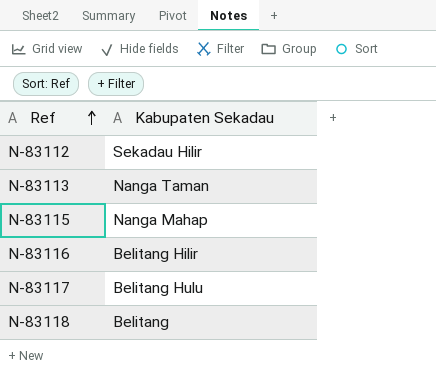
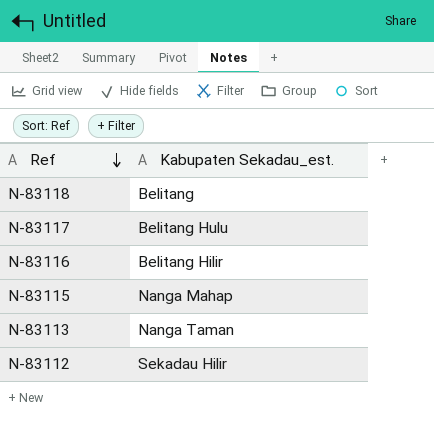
row order: Ref ascending -> Ref descending
column name: Kabupaten Sekadau -> Kabupaten Sekadau_est.

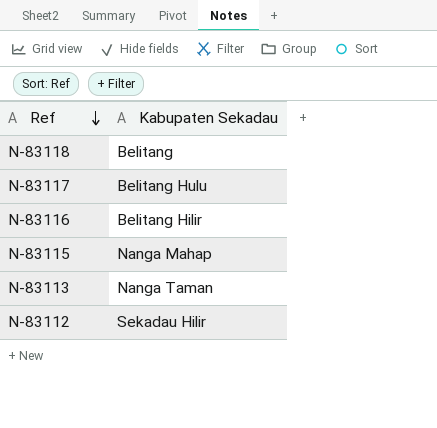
column name: Kabupaten Sekadau_est. -> Kabupaten Sekadau

